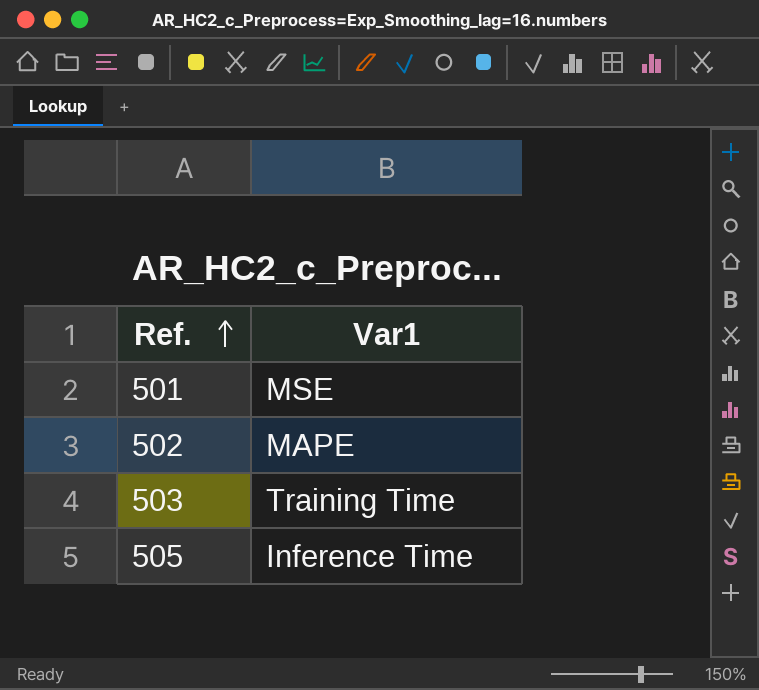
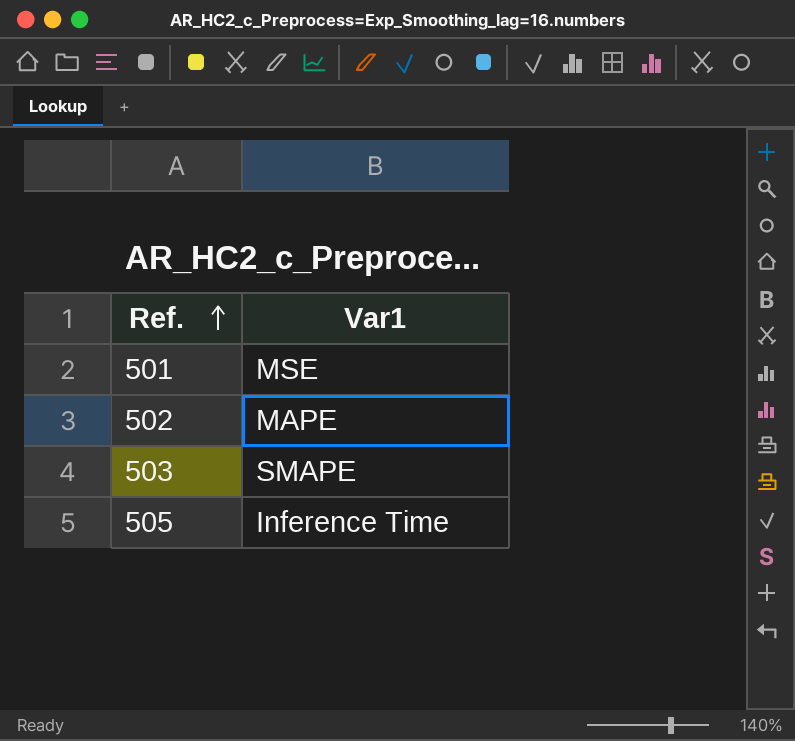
503 | Var1: Training Time -> SMAPE

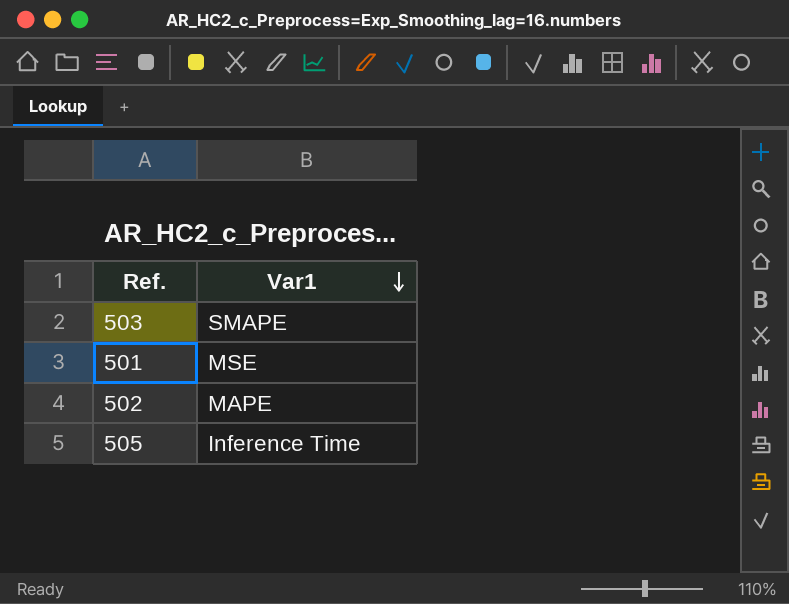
row order: Ref. ascending -> Var1 descending

